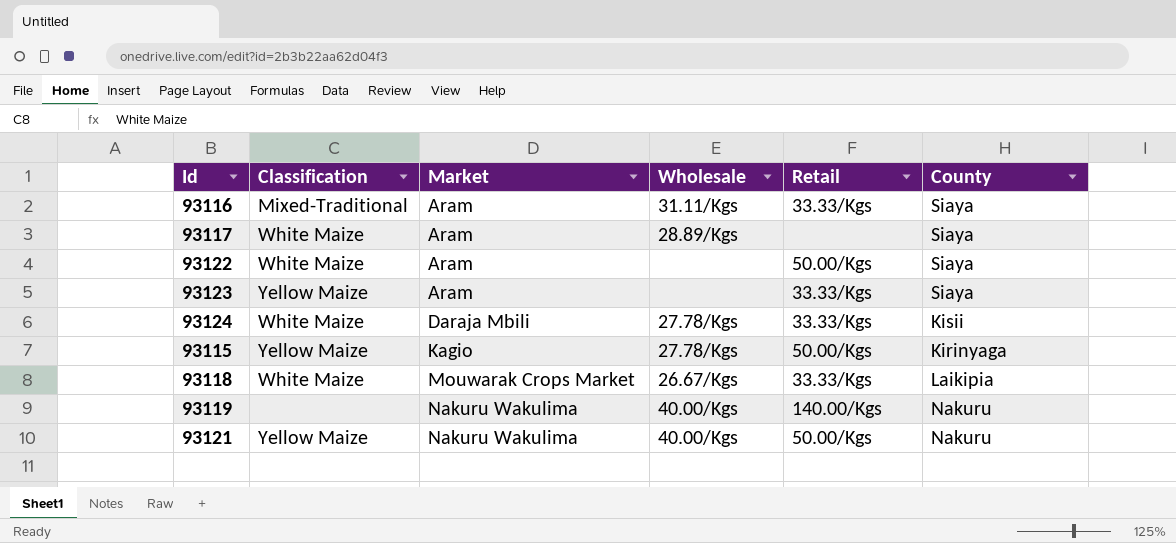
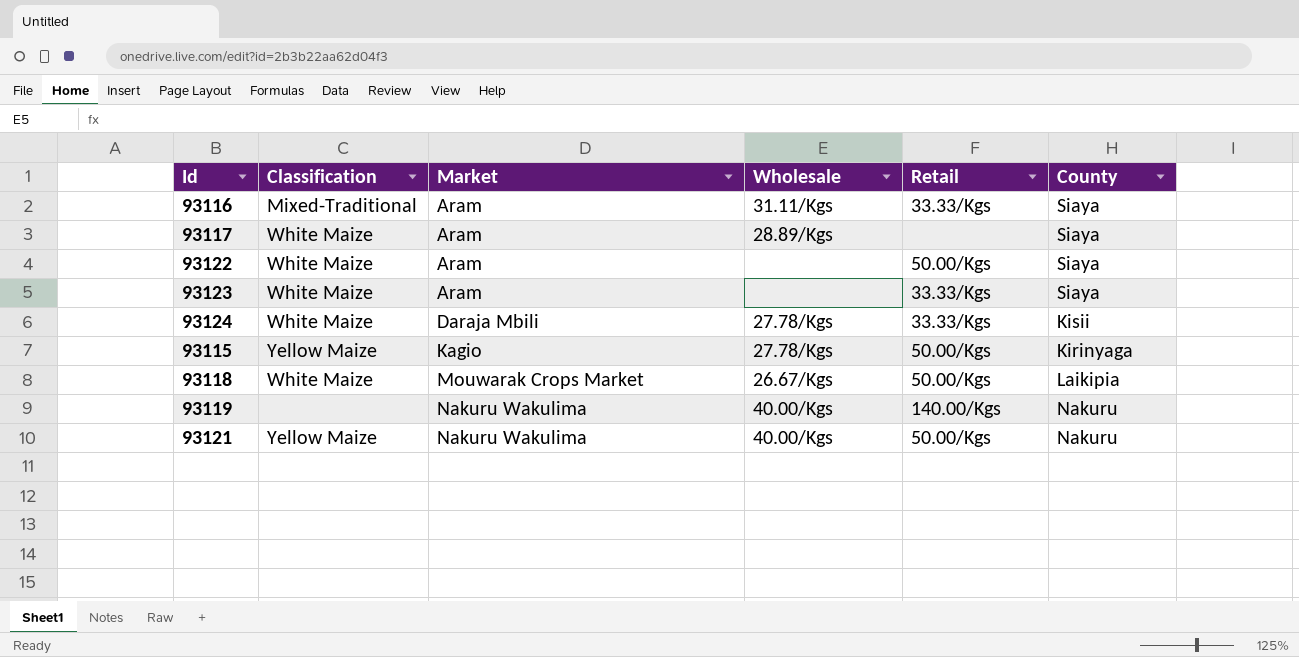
93123 | Classification: Yellow Maize -> White Maize
93118 | Retail: 33.33/Kgs -> 50.00/Kgs

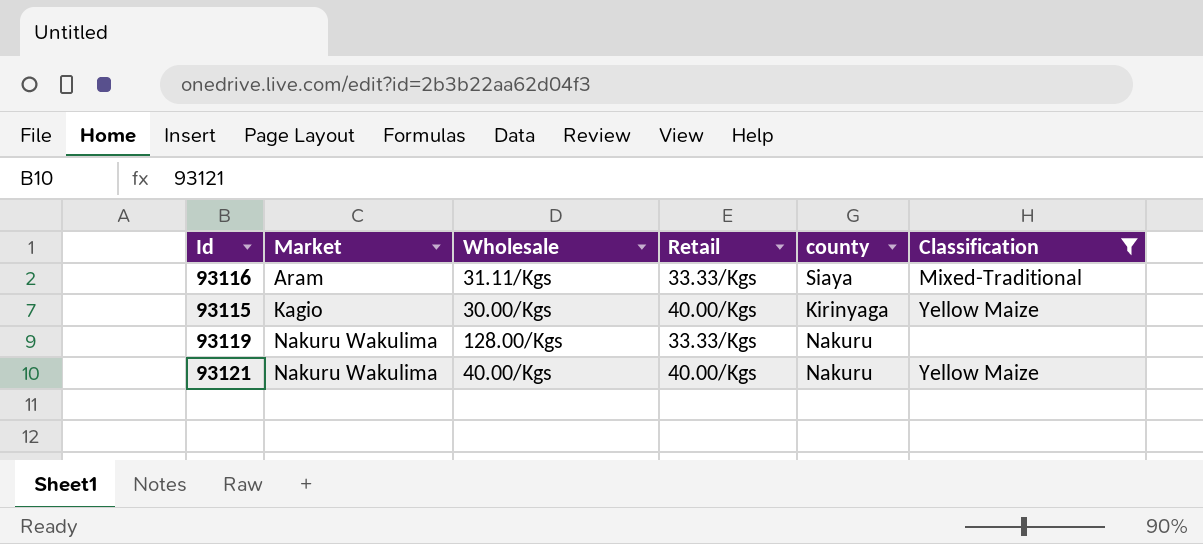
filter: none -> Classification != White Maize
column name: County -> county
column Classification | position: 2 -> 6
93115 | Wholesale: 27.78/Kgs -> 30.00/Kgs
93115 | Retail: 50.00/Kgs -> 40.00/Kgs
93119 | Wholesale: 40.00/Kgs -> 128.00/Kgs
93119 | Retail: 140.00/Kgs -> 33.33/Kgs
93121 | Retail: 50.00/Kgs -> 40.00/Kgs

